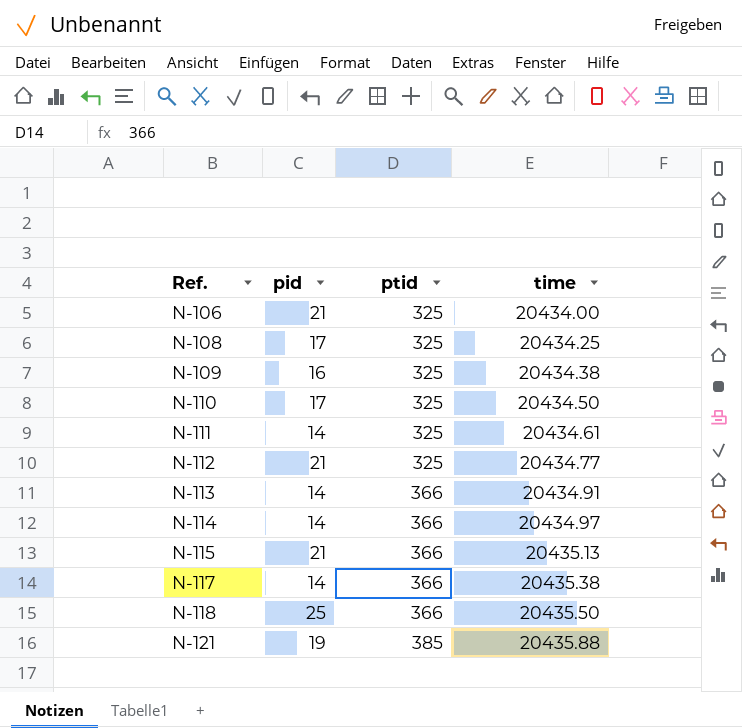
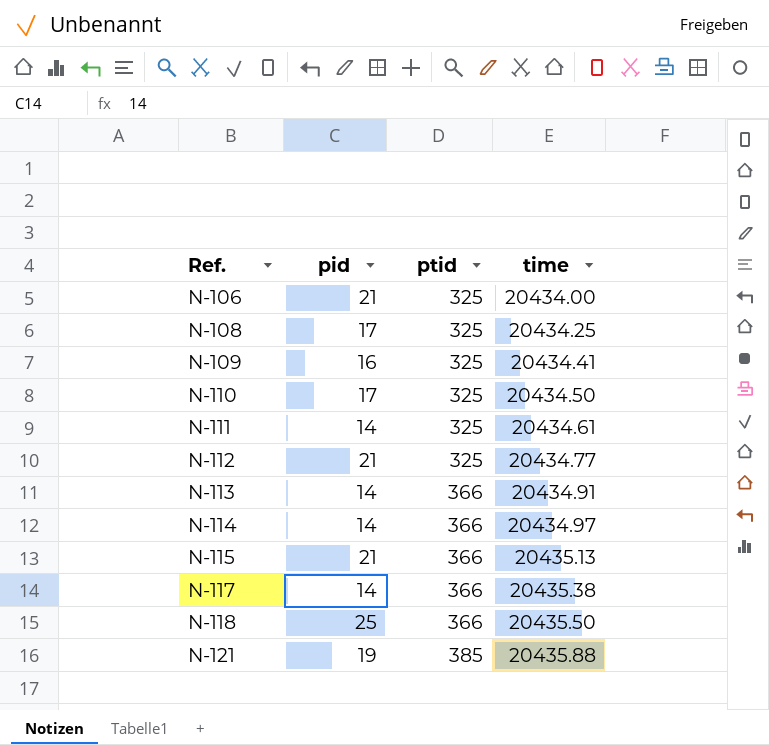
N-109 | time: 20434.38 -> 20434.41

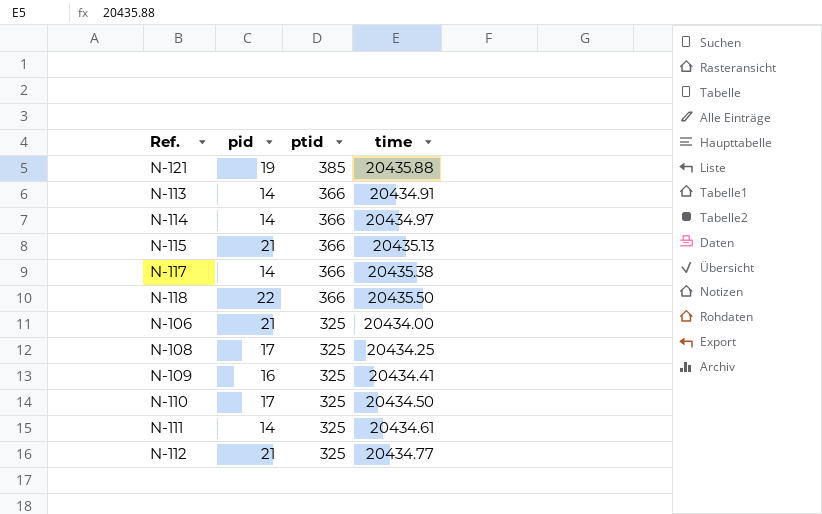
row order: Ref. ascending -> ptid descending
N-118 | pid: 25 -> 22

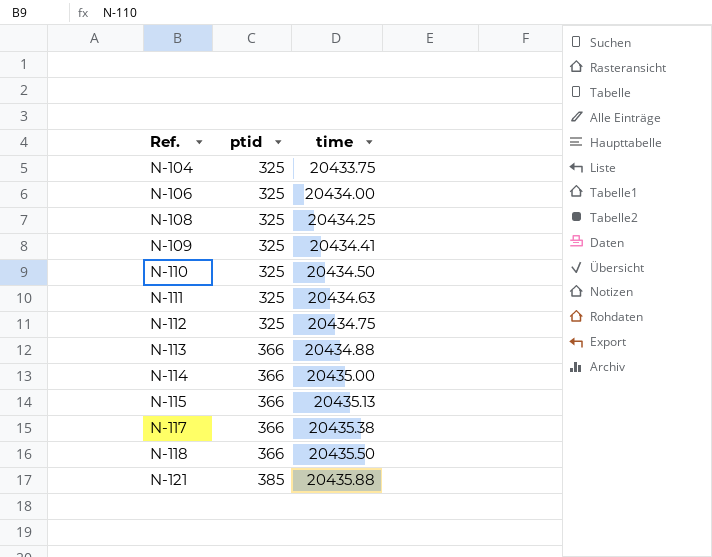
row order: ptid descending -> Ref. ascending
column pid | position: 2 -> none
row N-104: none -> 325 | 20433.75
N-111 | time: 20434.61 -> 20434.63
N-112 | time: 20434.77 -> 20434.75
N-113 | time: 20434.91 -> 20434.88
N-114 | time: 20434.97 -> 20435.00

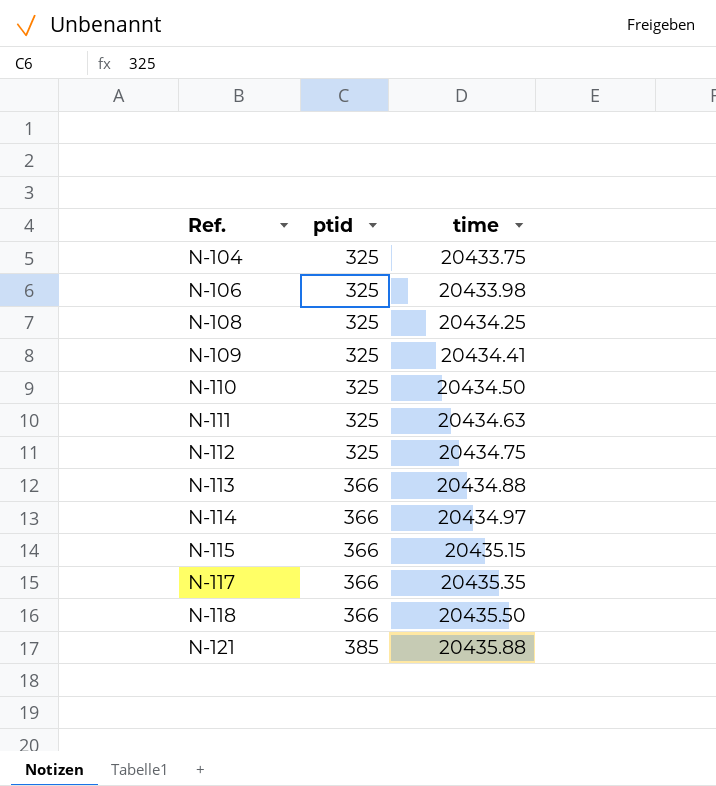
N-106 | time: 20434.00 -> 20433.98
N-114 | time: 20435.00 -> 20434.97
N-115 | time: 20435.13 -> 20435.15
N-117 | time: 20435.38 -> 20435.35

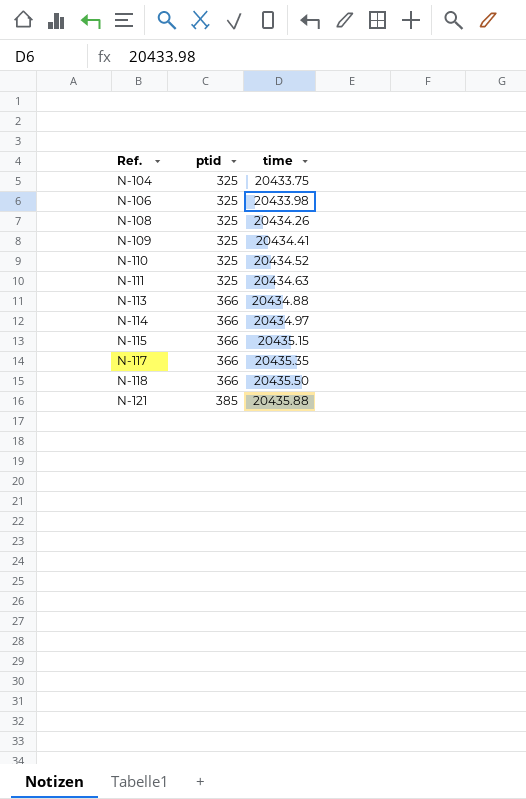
row N-112: 325 | 20434.75 -> none
N-108 | time: 20434.25 -> 20434.26
N-110 | time: 20434.50 -> 20434.52

